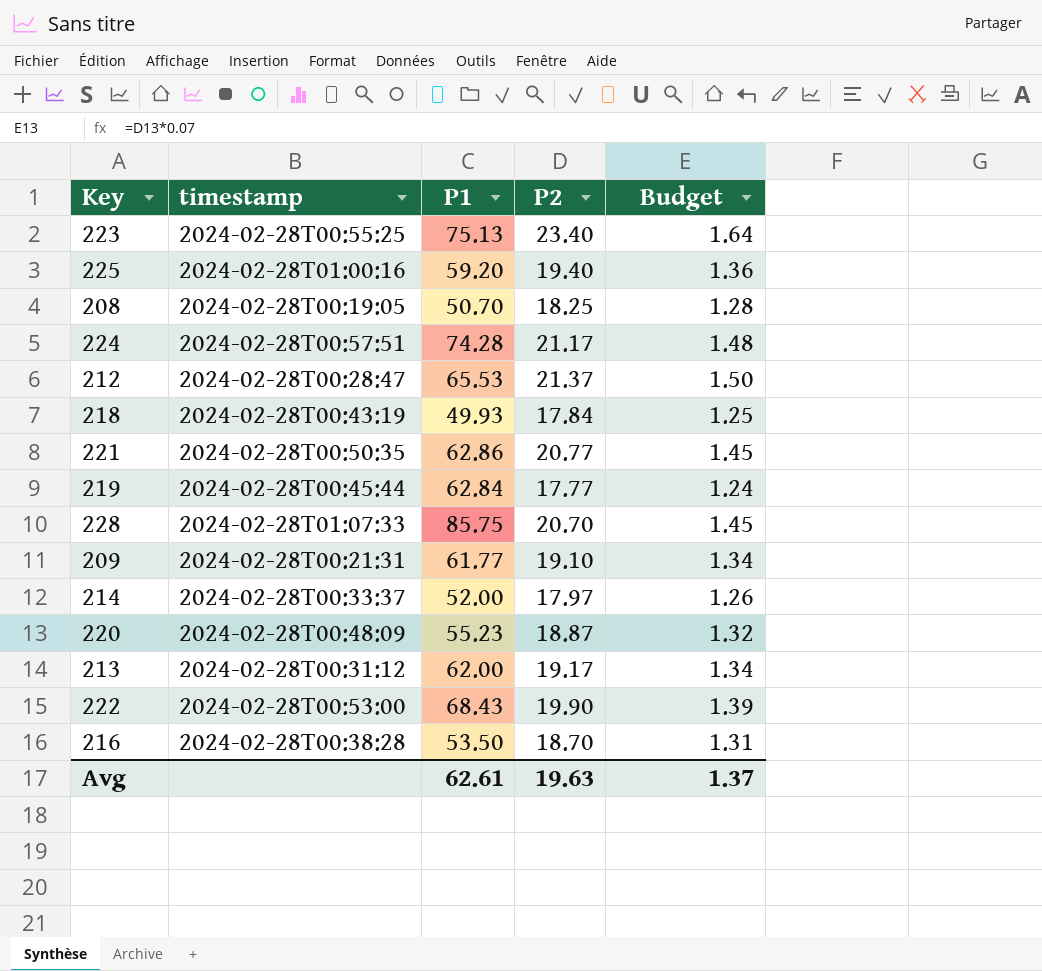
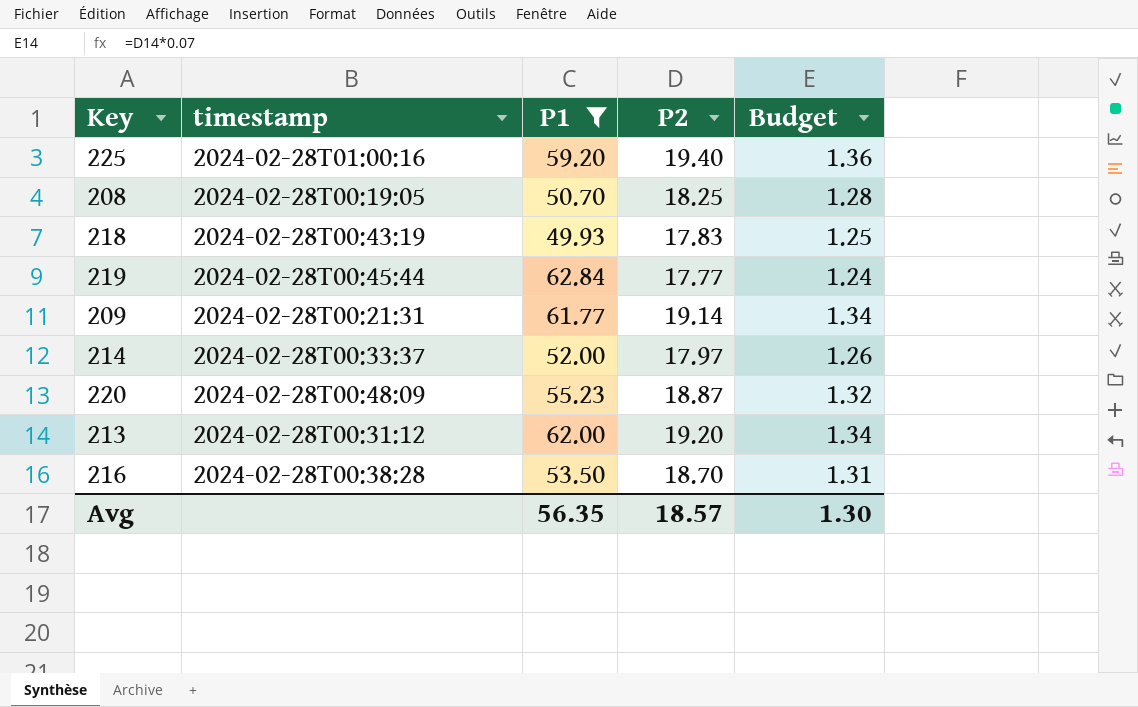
filter: none -> P1 <= 62.84
218 | P2: 17.84 -> 17.83
209 | P2: 19.10 -> 19.14
213 | P2: 19.17 -> 19.20
Avg | P1: 62.61 -> 56.35
Avg | P2: 19.63 -> 18.57
Avg | Budget: 1.37 -> 1.30

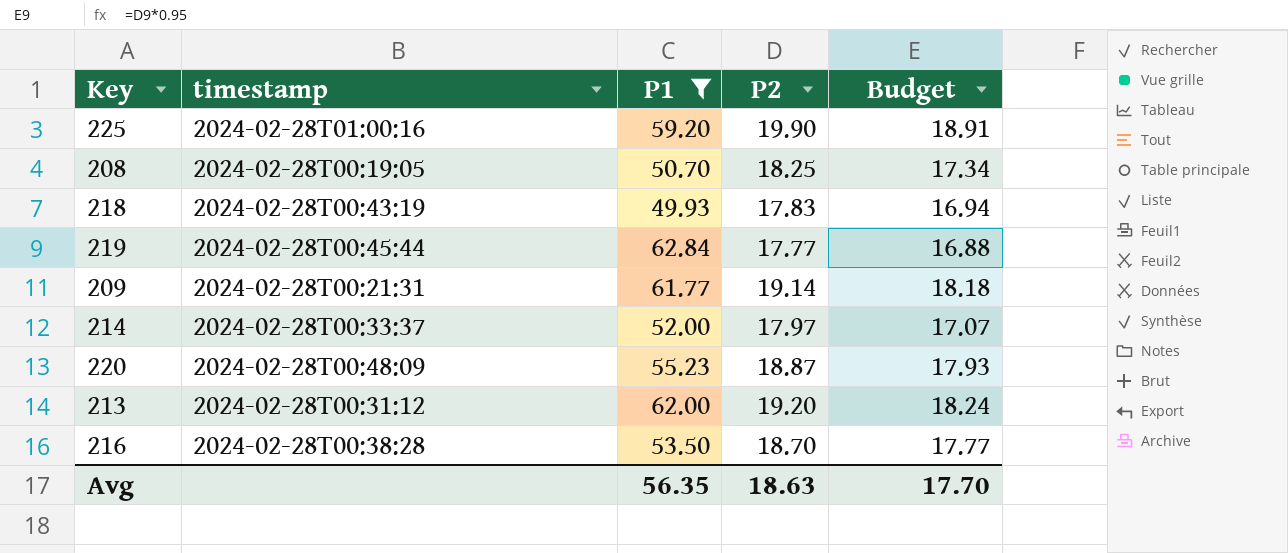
column Budget | formula: [P2] * 0.07 -> [P2] * 0.95
225 | P2: 19.40 -> 19.90
Avg | P2: 18.57 -> 18.63
Avg | Budget: 1.30 -> 17.70

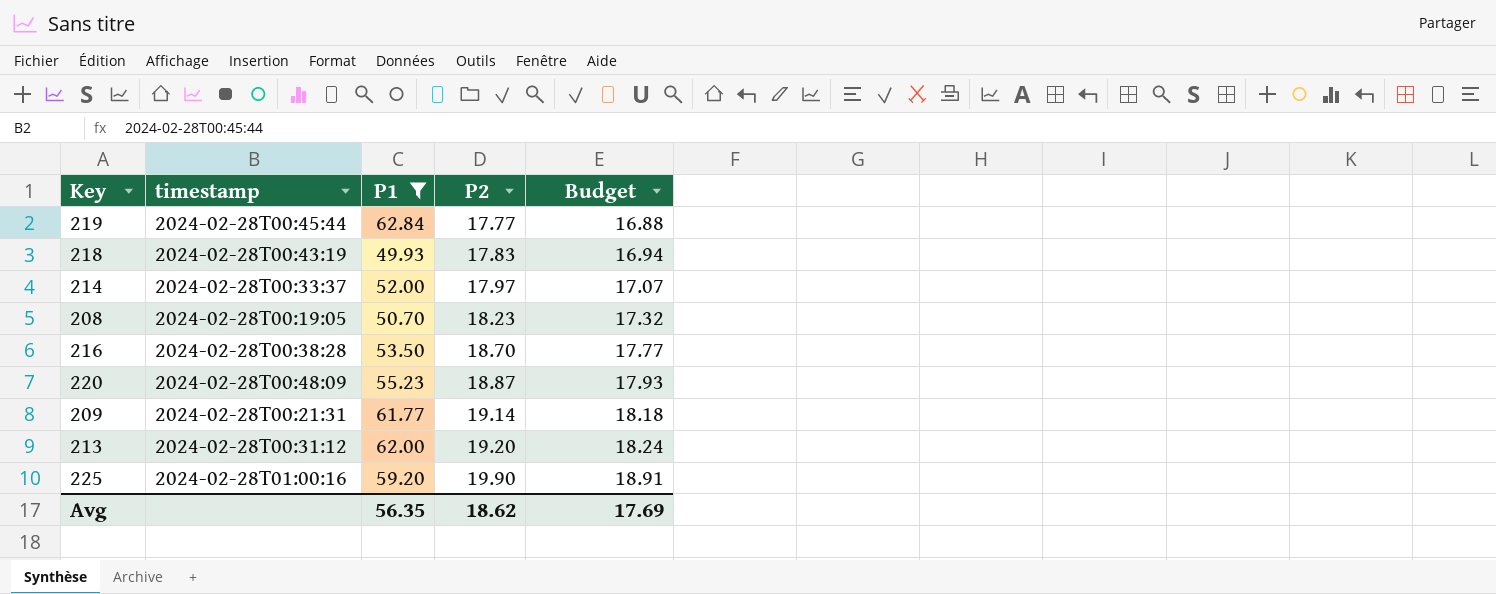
row order: none -> P2 ascending
208 | P2: 18.25 -> 18.23
208 | Budget: 17.34 -> 17.32
Avg | P2: 18.63 -> 18.62
Avg | Budget: 17.70 -> 17.69

